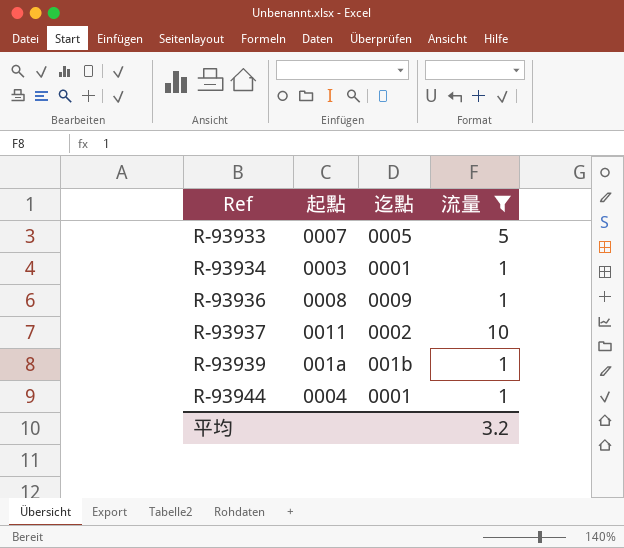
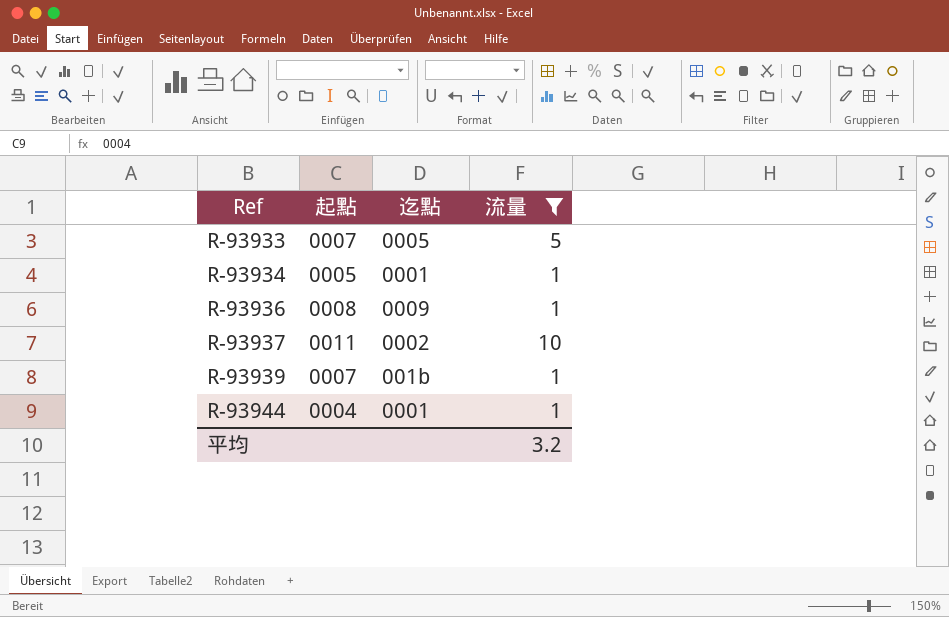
R-93934 | 起點: 0003 -> 0005
R-93939 | 起點: 001a -> 0007

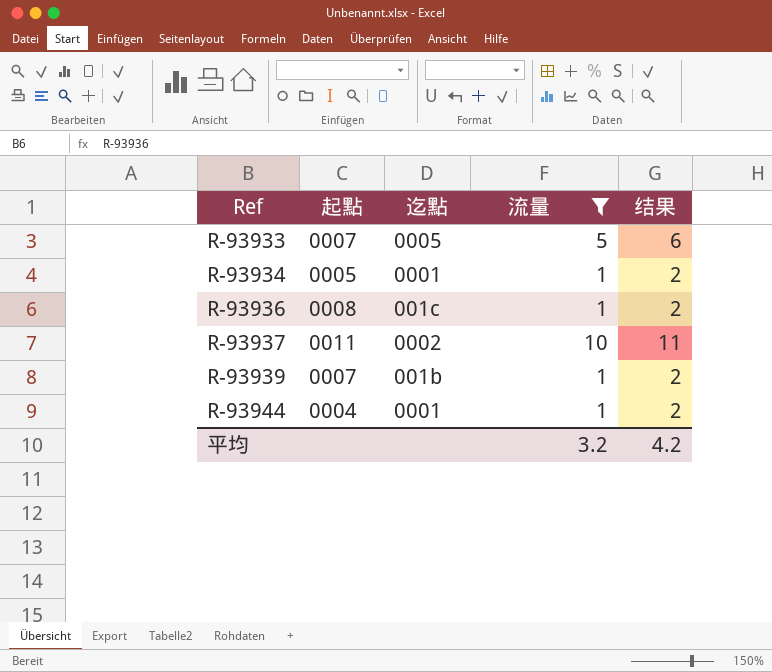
column 结果 | formula: none -> [流量] + 1
R-93936 | 迄點: 0009 -> 001c

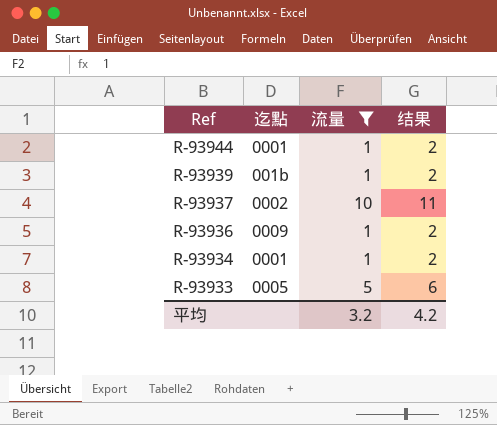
row order: Ref ascending -> Ref descending
column 起點 | position: 2 -> none
R-93936 | 迄點: 001c -> 0009

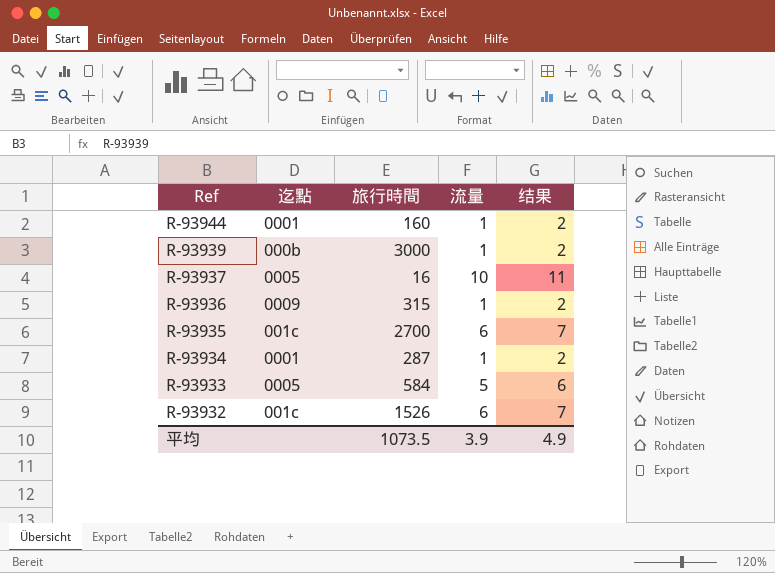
filter: 流量 != 6 -> none
column 旅行時間 | position: none -> 3
R-93939 | 迄點: 001b -> 000b
R-93937 | 迄點: 0002 -> 0005
平均 | 流量: 3.2 -> 3.9
平均 | 结果: 4.2 -> 4.9

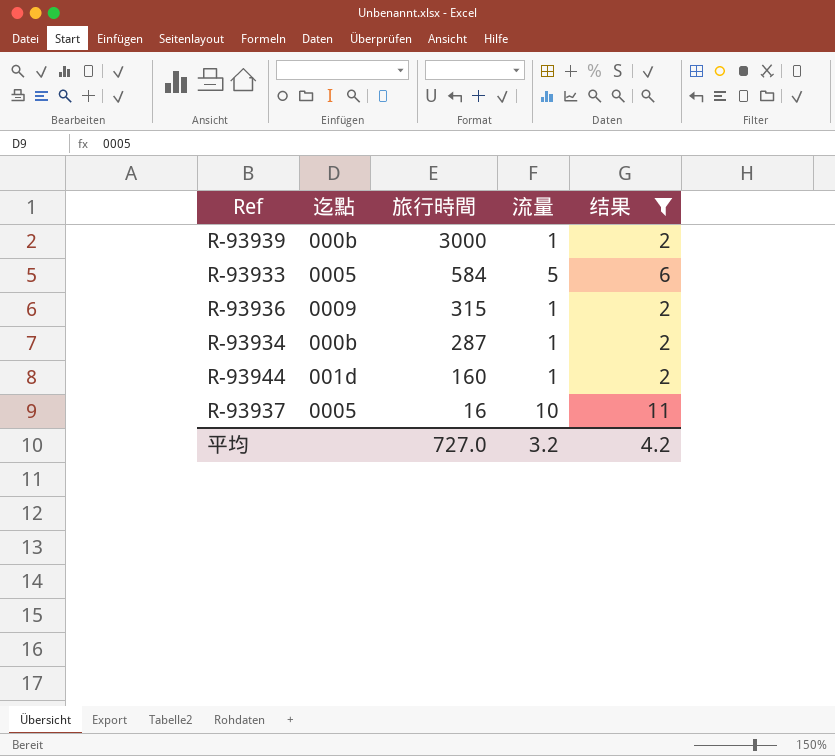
filter: none -> 结果 != 7
row order: Ref descending -> 旅行時間 descending
R-93934 | 迄點: 0001 -> 000b
R-93944 | 迄點: 0001 -> 001d
平均 | 旅行時間: 1073.5 -> 727.0
平均 | 流量: 3.9 -> 3.2
平均 | 结果: 4.9 -> 4.2

